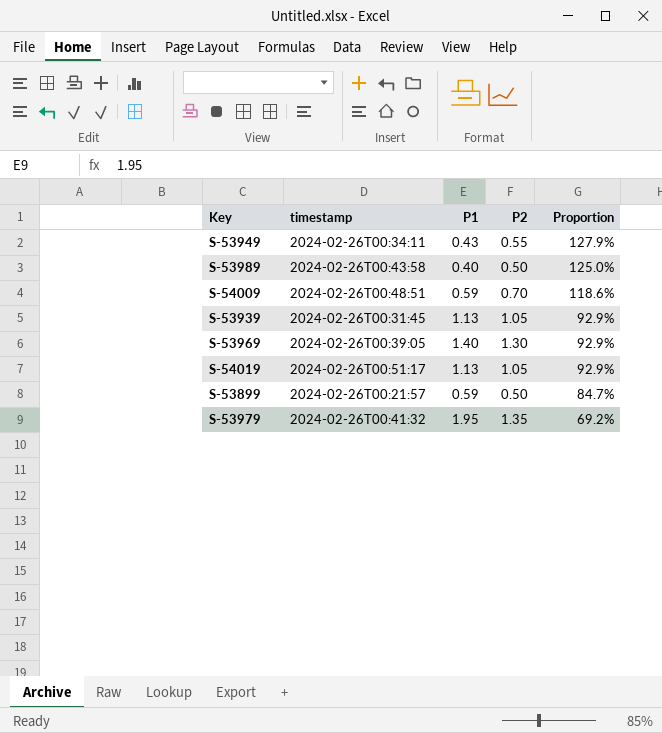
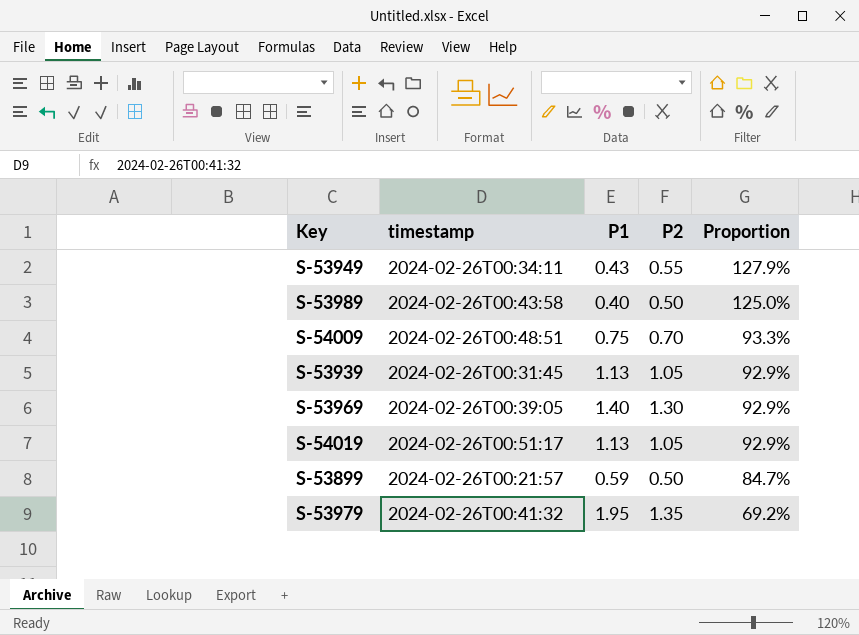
S-54009 | P1: 0.59 -> 0.75
S-54009 | Proportion: 118.6% -> 93.3%

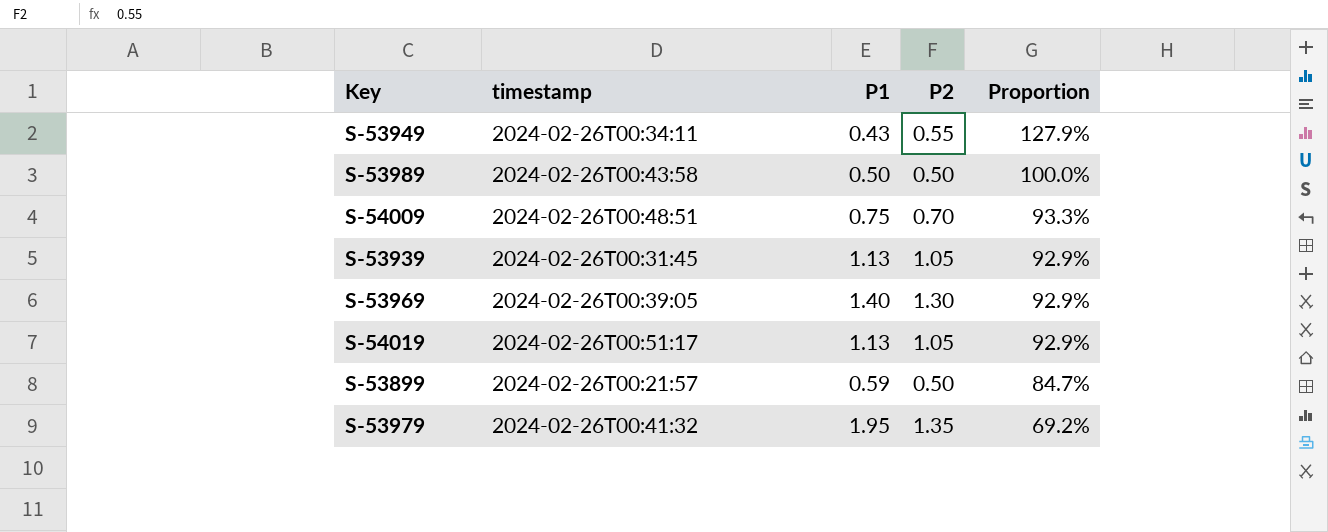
S-53989 | P1: 0.40 -> 0.50
S-53989 | Proportion: 125.0% -> 100.0%

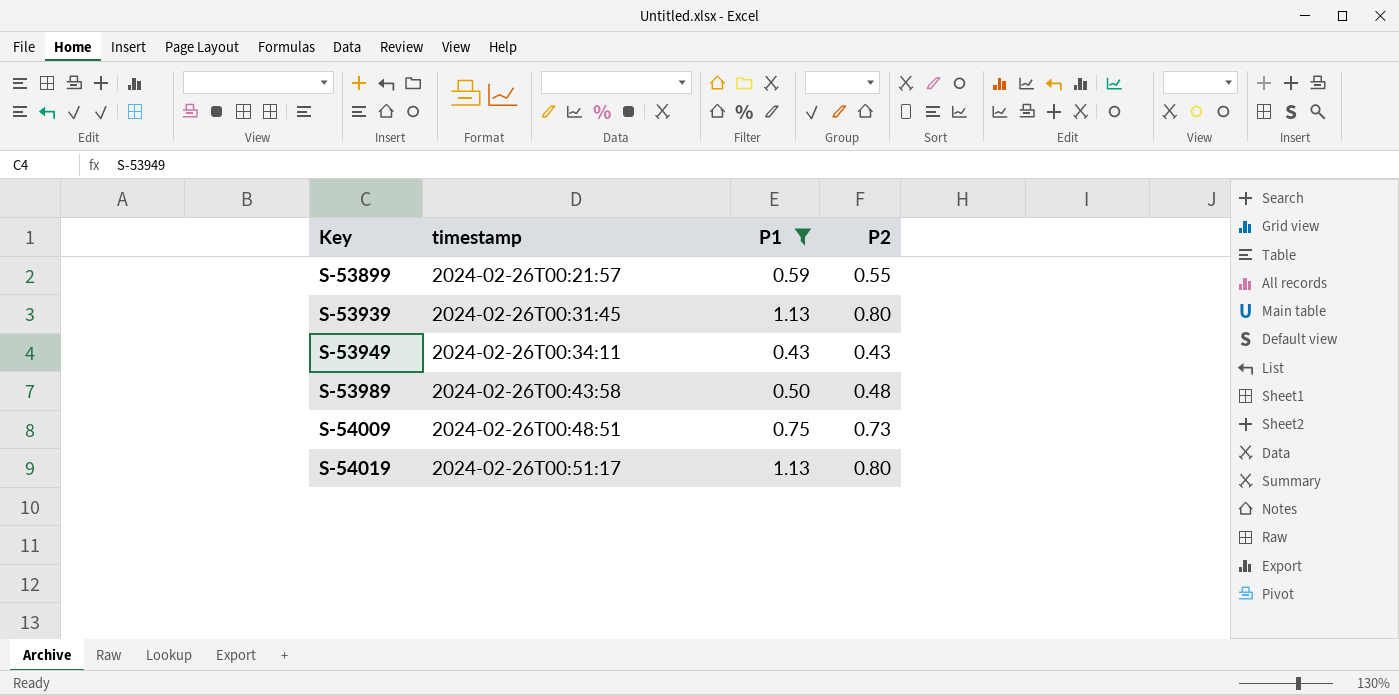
filter: none -> P1 <= 1.13
row order: Proportion descending -> Key ascending
column Proportion | formula: [P2] / [P1] -> none
S-53899 | P2: 0.50 -> 0.55
S-53939 | P2: 1.05 -> 0.80
S-53949 | P2: 0.55 -> 0.43
S-53989 | P2: 0.50 -> 0.48
S-54009 | P2: 0.70 -> 0.73
S-54019 | P2: 1.05 -> 0.80

